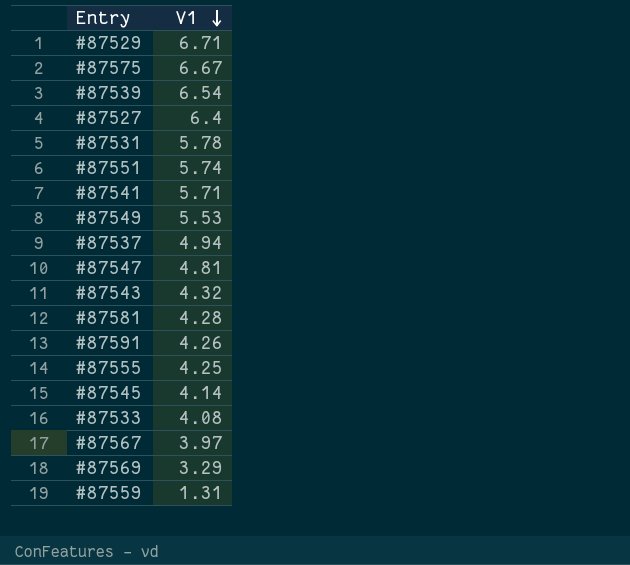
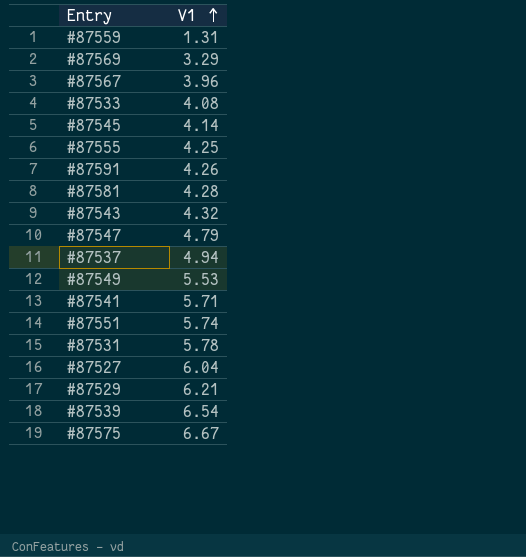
row order: V1 descending -> V1 ascending
#87567 | V1: 3.97 -> 3.96
#87547 | V1: 4.81 -> 4.79
#87527 | V1: 6.4 -> 6.04
#87529 | V1: 6.71 -> 6.21

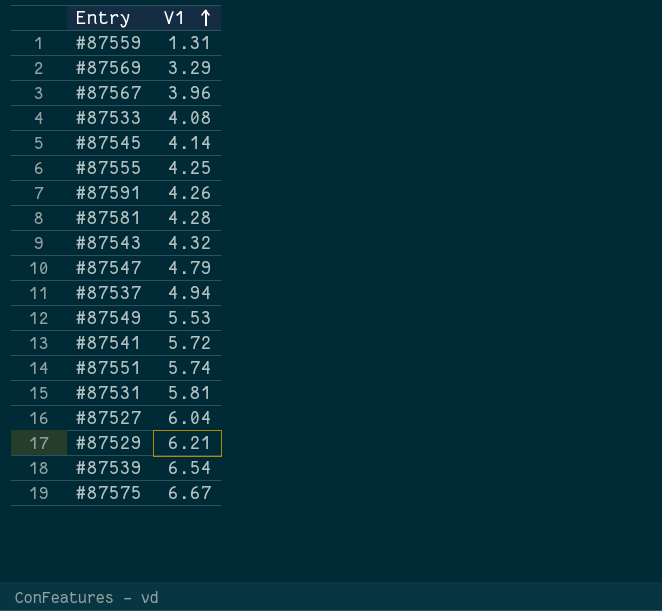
#87541 | V1: 5.71 -> 5.72
#87531 | V1: 5.78 -> 5.81

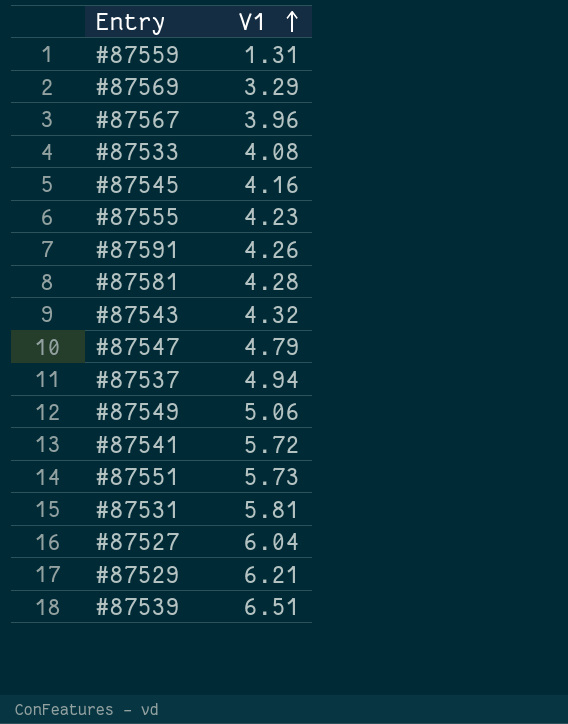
row #87575: 6.67 -> none
#87545 | V1: 4.14 -> 4.16
#87555 | V1: 4.25 -> 4.23
#87549 | V1: 5.53 -> 5.06
#87551 | V1: 5.74 -> 5.73
#87539 | V1: 6.54 -> 6.51

